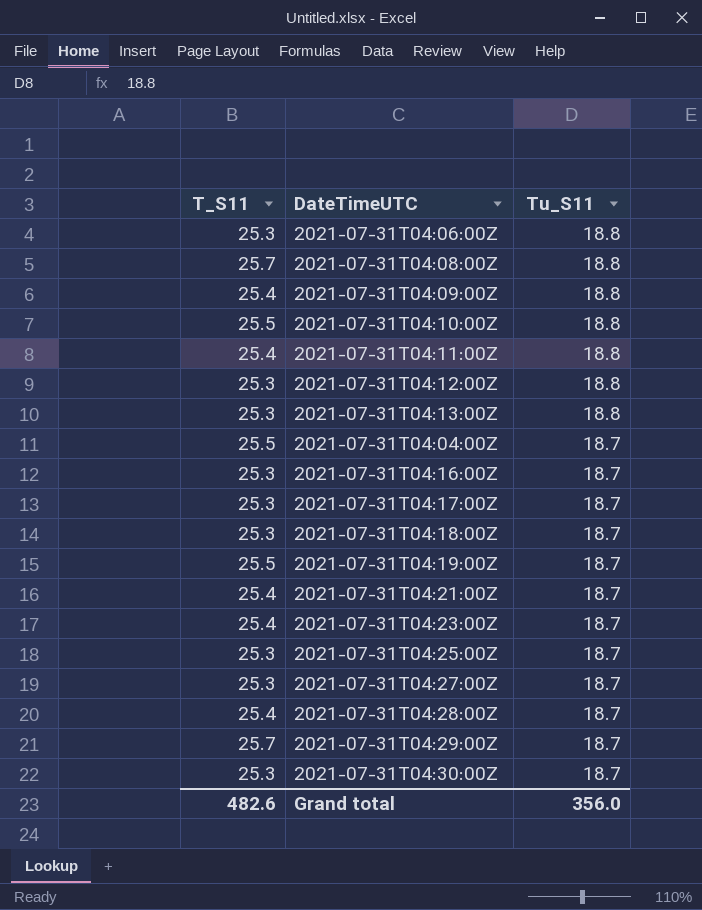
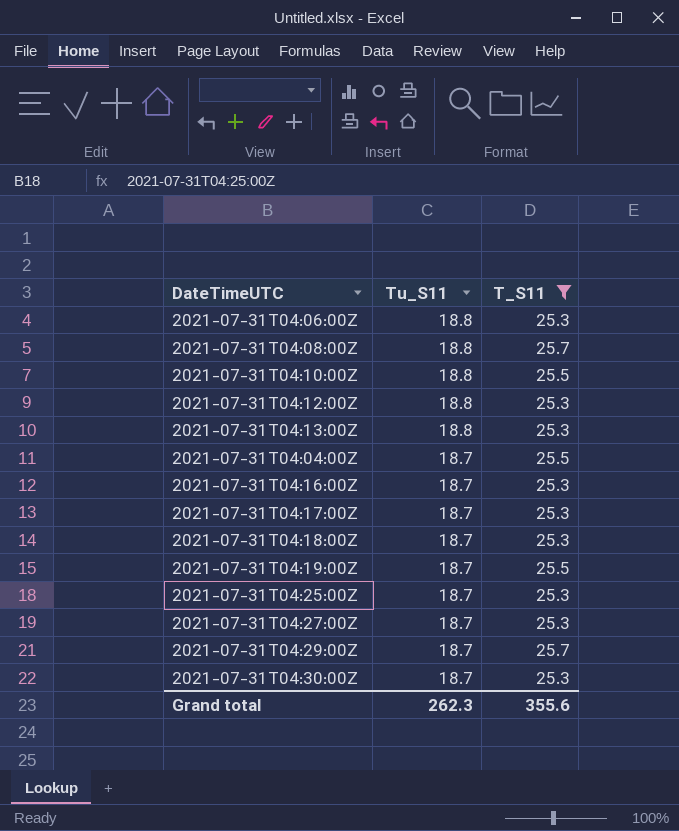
filter: none -> T_S11 != 25.4
column T_S11 | position: 1 -> 3
Grand total | Tu_S11: 356.0 -> 262.3
Grand total | T_S11: 482.6 -> 355.6

